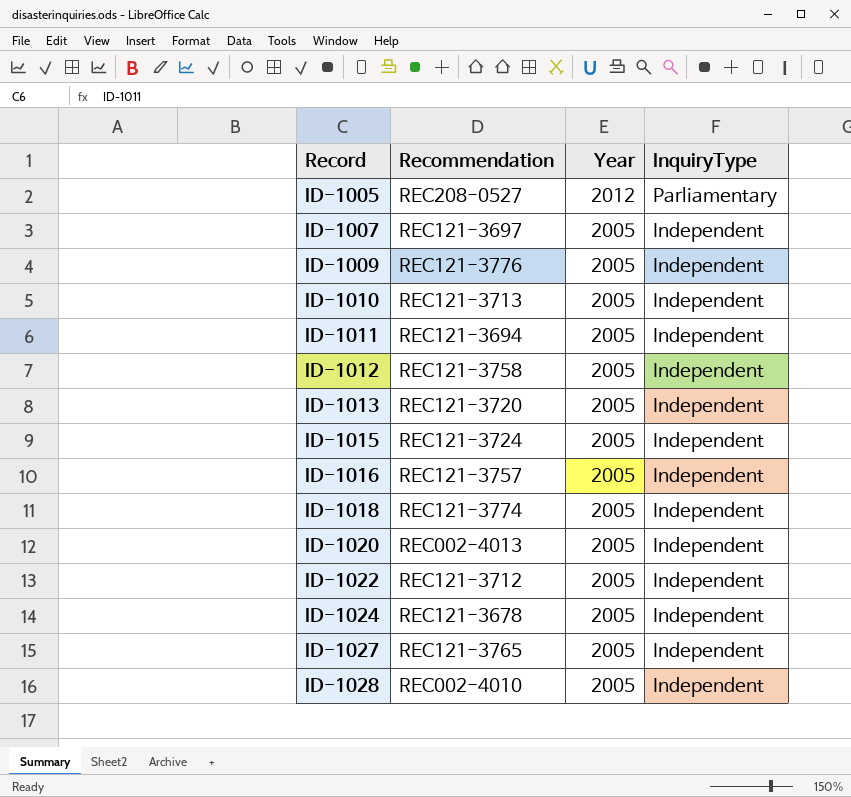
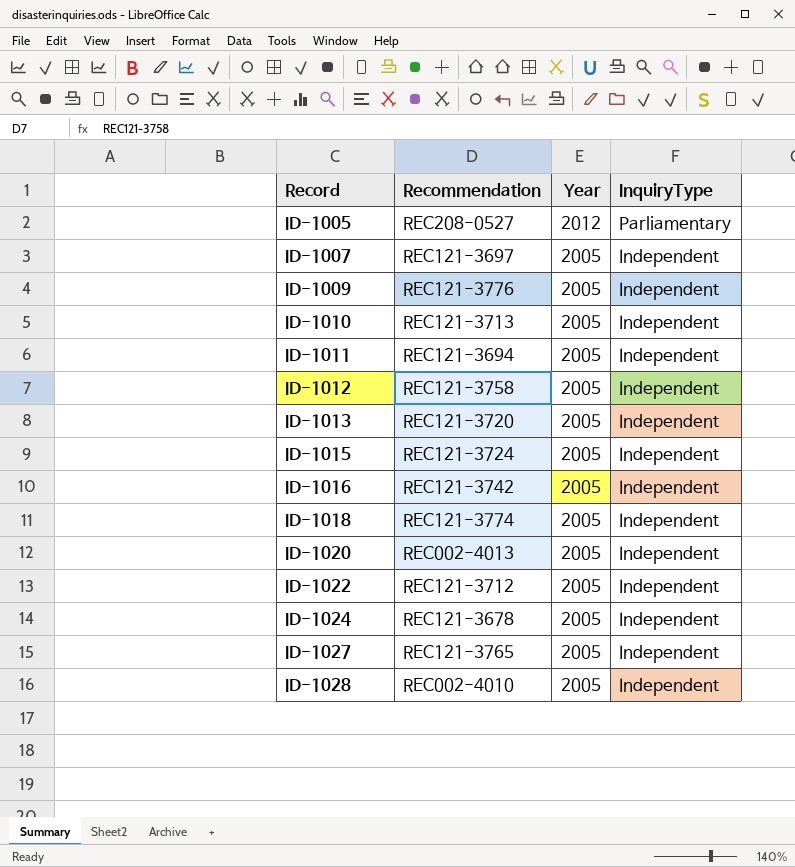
ID-1016 | Recommendation: REC121-3757 -> REC121-3742

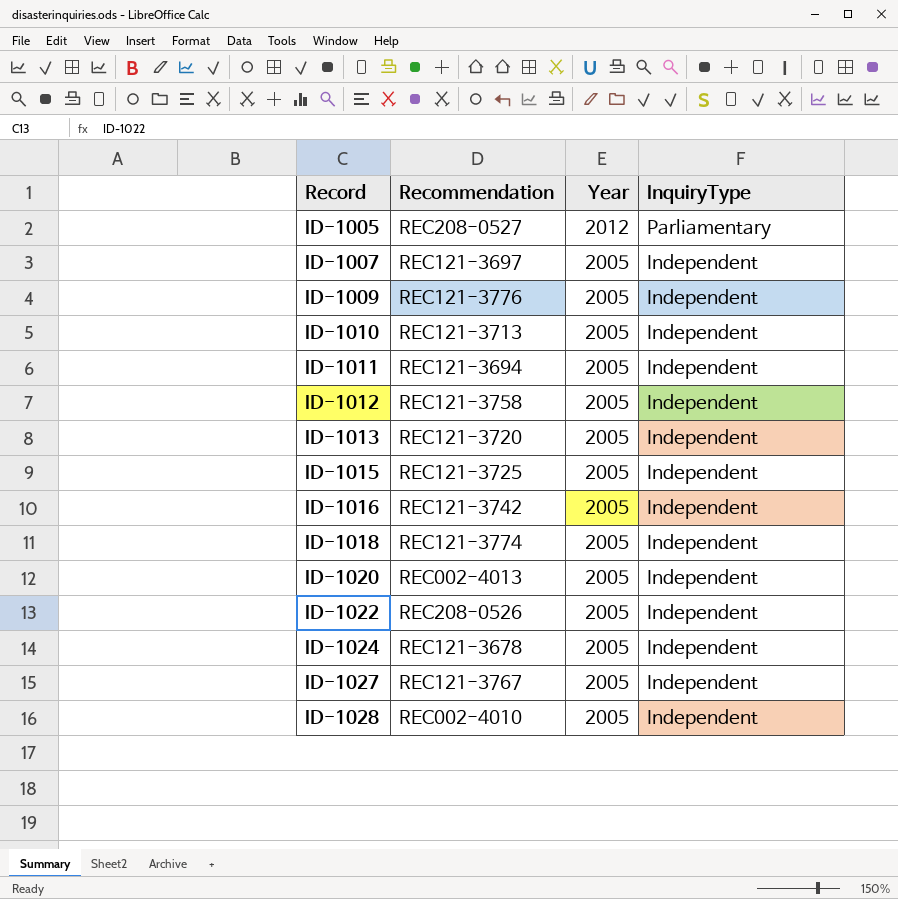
ID-1015 | Recommendation: REC121-3724 -> REC121-3725
ID-1022 | Recommendation: REC121-3712 -> REC208-0526
ID-1027 | Recommendation: REC121-3765 -> REC121-3767

